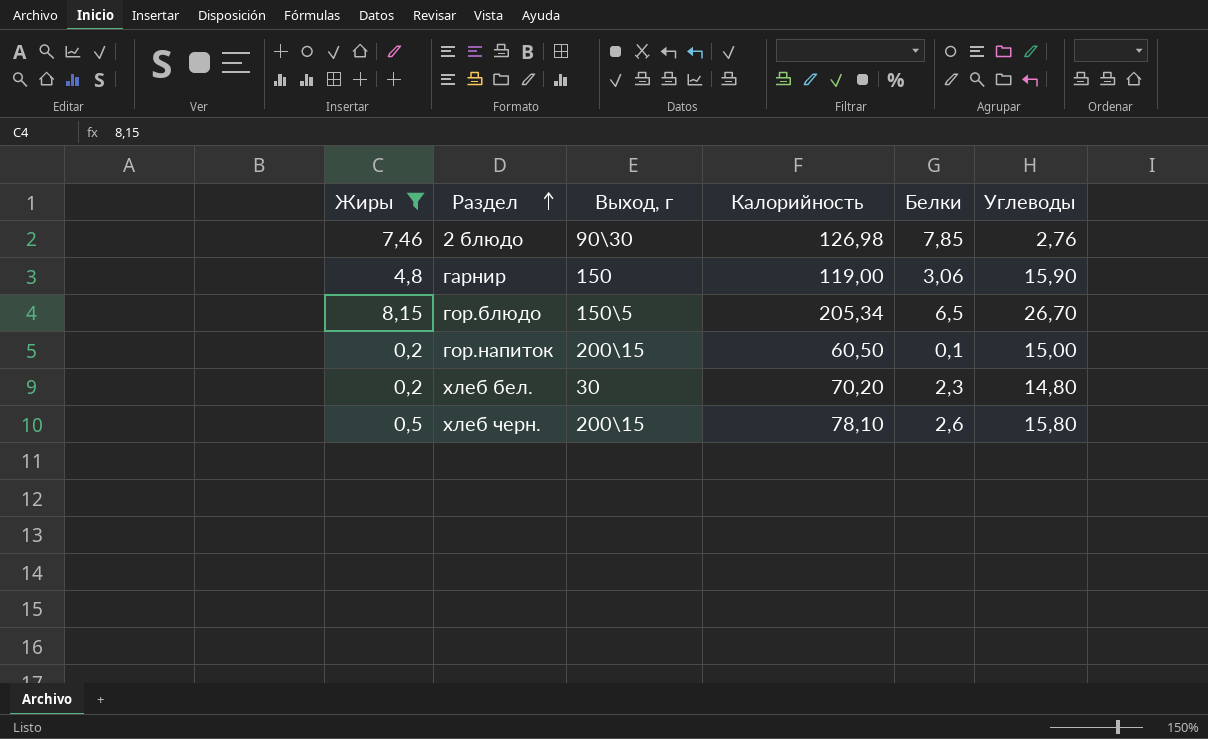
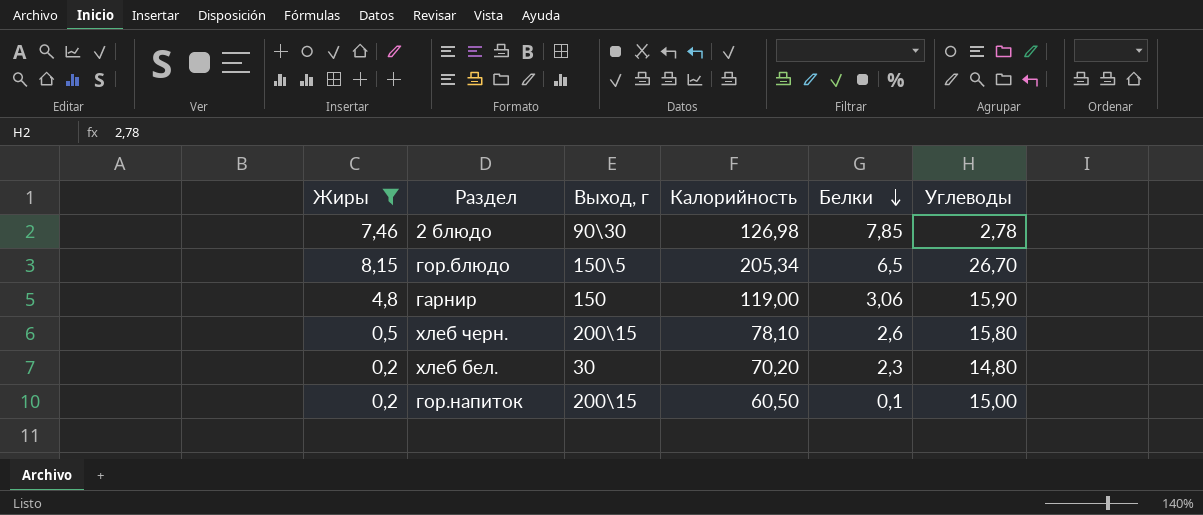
row order: Раздел ascending -> Белки descending
2 блюдо | Углеводы: 2,76 -> 2,78

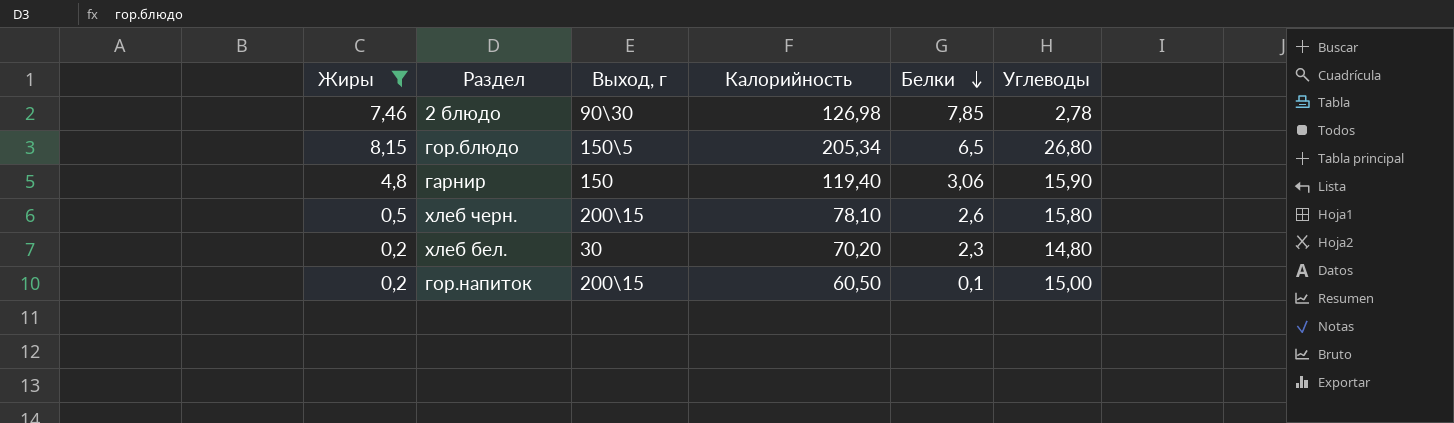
гор.блюдо | Углеводы: 26,70 -> 26,80
гарнир | Калорийность: 119,00 -> 119,40

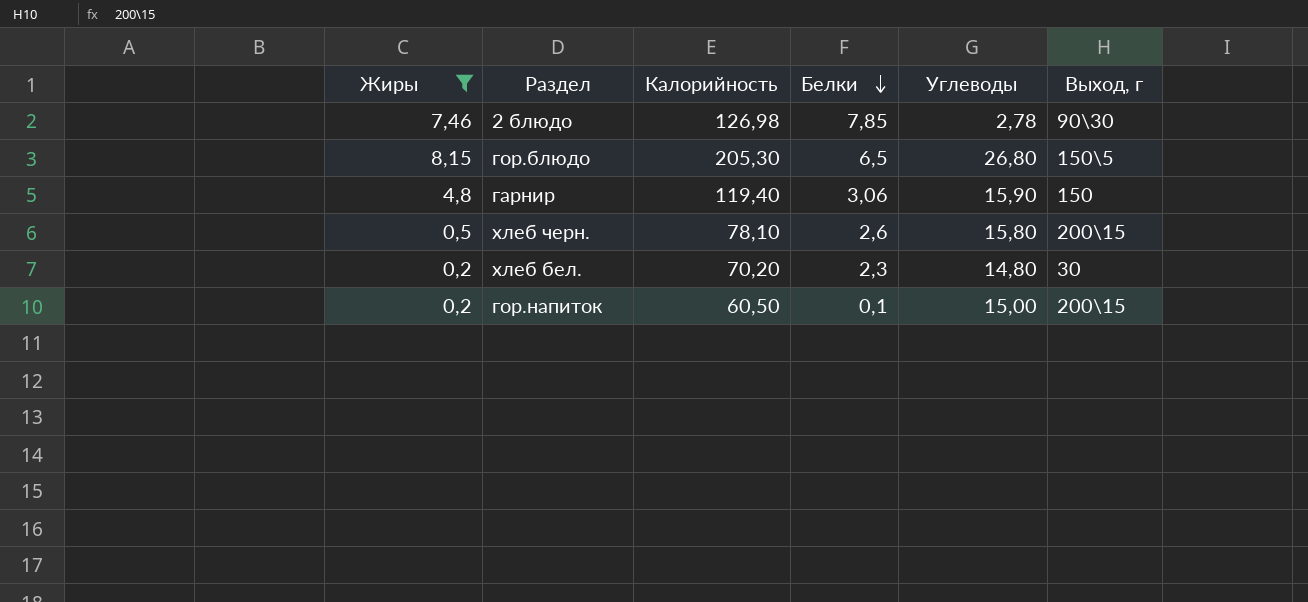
column Выход, г | position: 3 -> 6
гор.блюдо | Калорийность: 205,34 -> 205,30

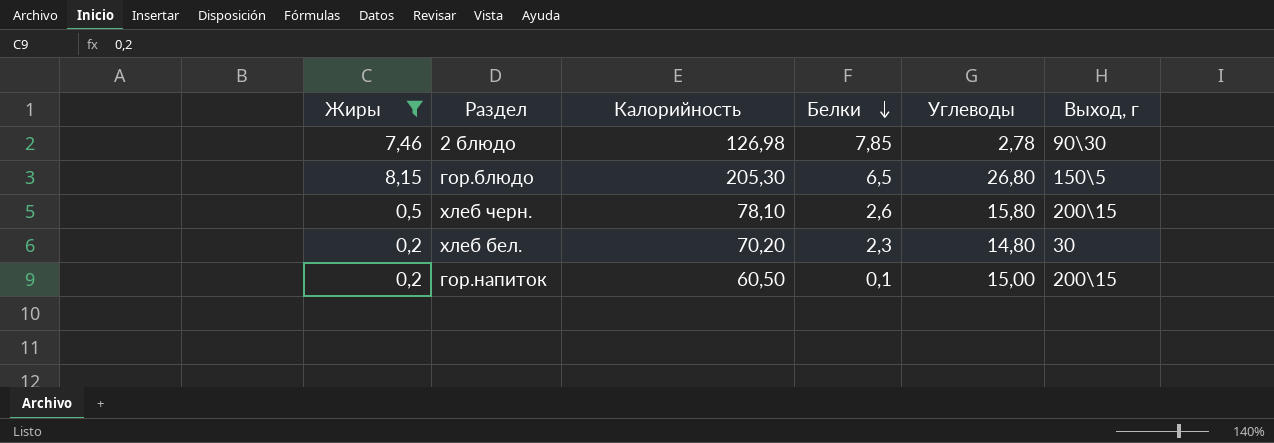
row гарнир: 4,8 | 119,40 | 3,06 | 15,90 | 150 -> none

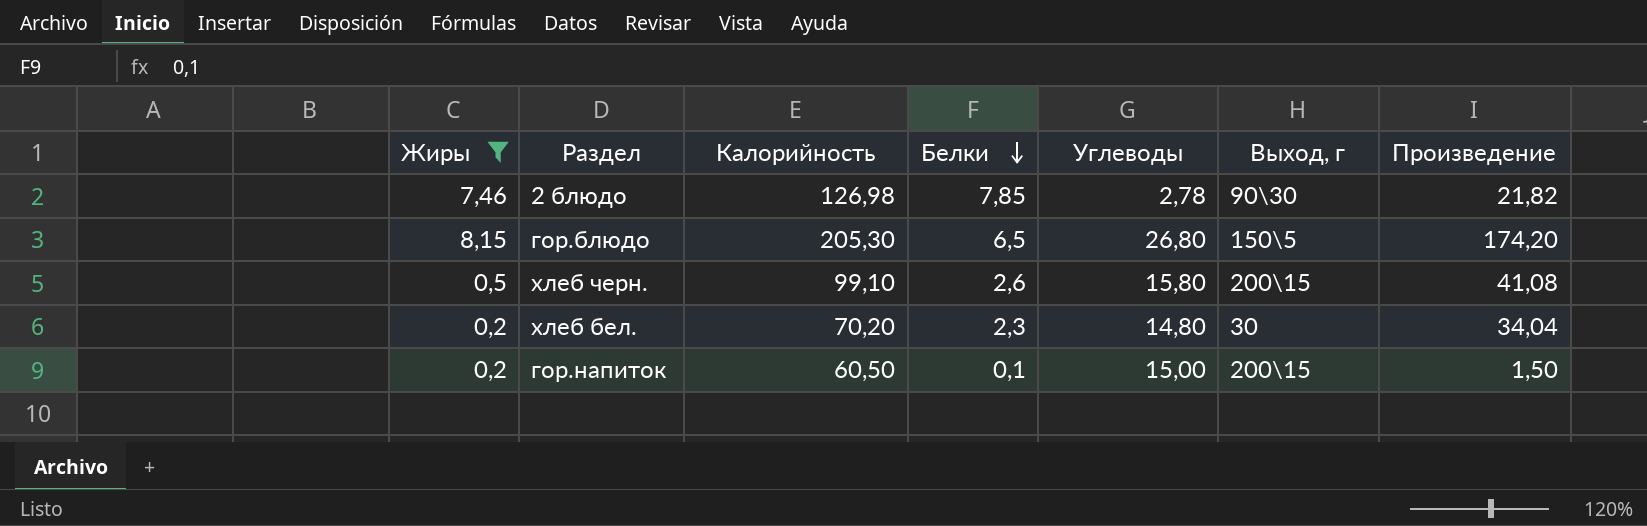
column Произведение | formula: none -> [Белки] * [Углеводы]
хлеб черн. | Калорийность: 78,10 -> 99,10

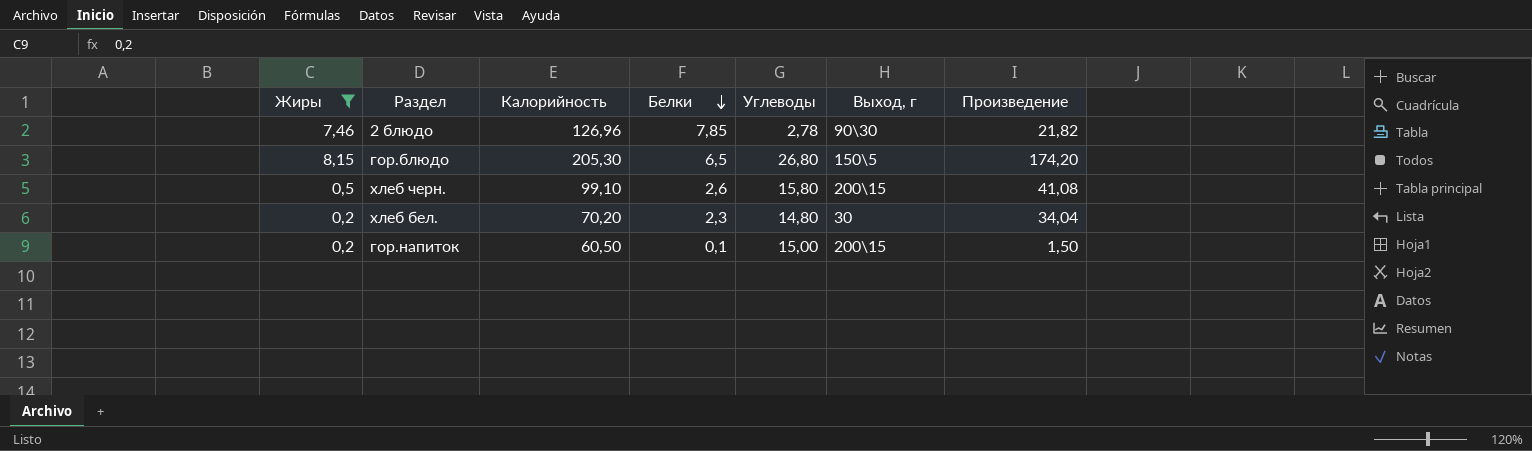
2 блюдо | Калорийность: 126,98 -> 126,96

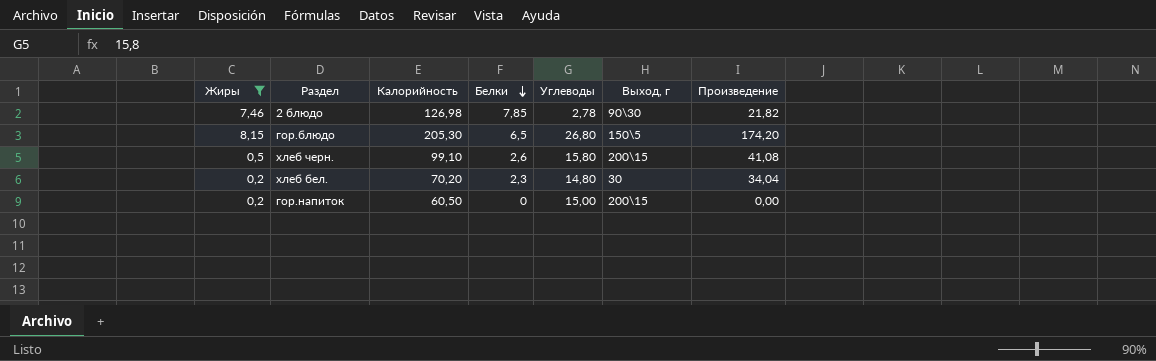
2 блюдо | Калорийность: 126,96 -> 126,98
гор.напиток | Белки: 0,1 -> 0
гор.напиток | Произведение: 1,50 -> 0,00

